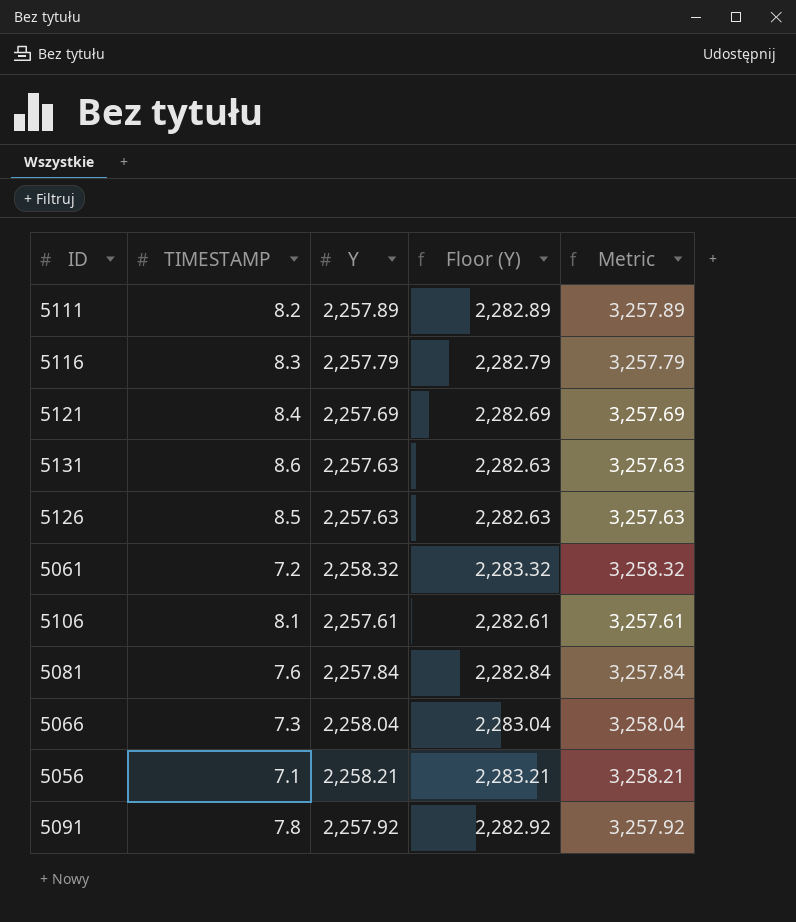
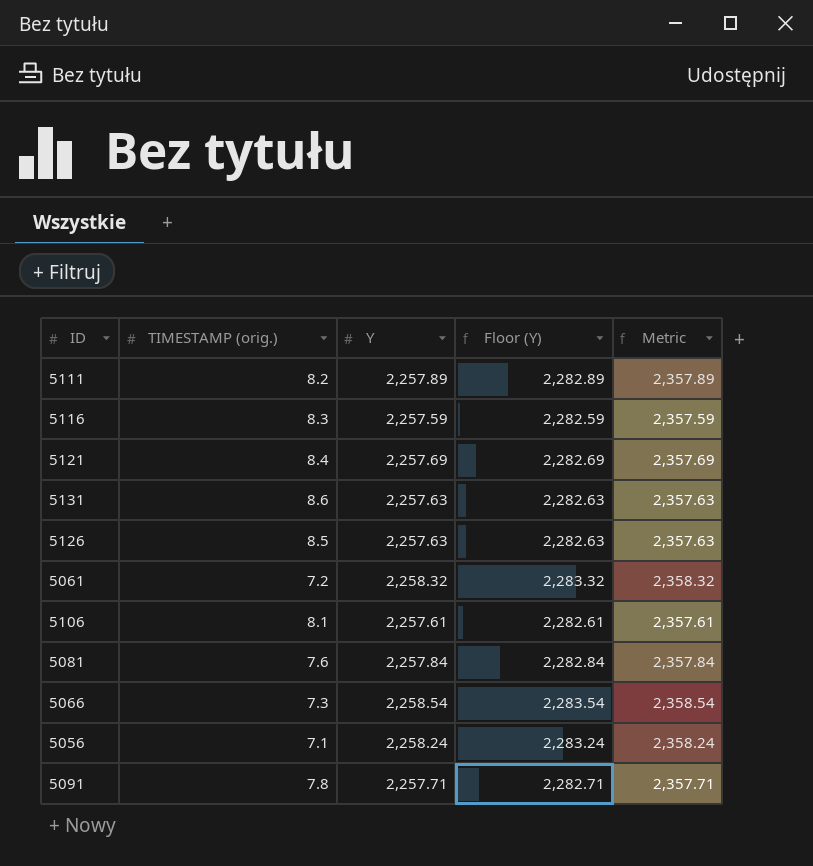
column name: TIMESTAMP -> TIMESTAMP (orig.)
column Metric | formula: [Y] + 1000 -> [Y] + 100
5116 | Y: 2,257.79 -> 2,257.59
5116 | Floor (Y): 2,282.79 -> 2,282.59
5066 | Y: 2,258.04 -> 2,258.54
5066 | Floor (Y): 2,283.04 -> 2,283.54
5056 | Y: 2,258.21 -> 2,258.24
5056 | Floor (Y): 2,283.21 -> 2,283.24
5091 | Y: 2,257.92 -> 2,257.71
5091 | Floor (Y): 2,282.92 -> 2,282.71

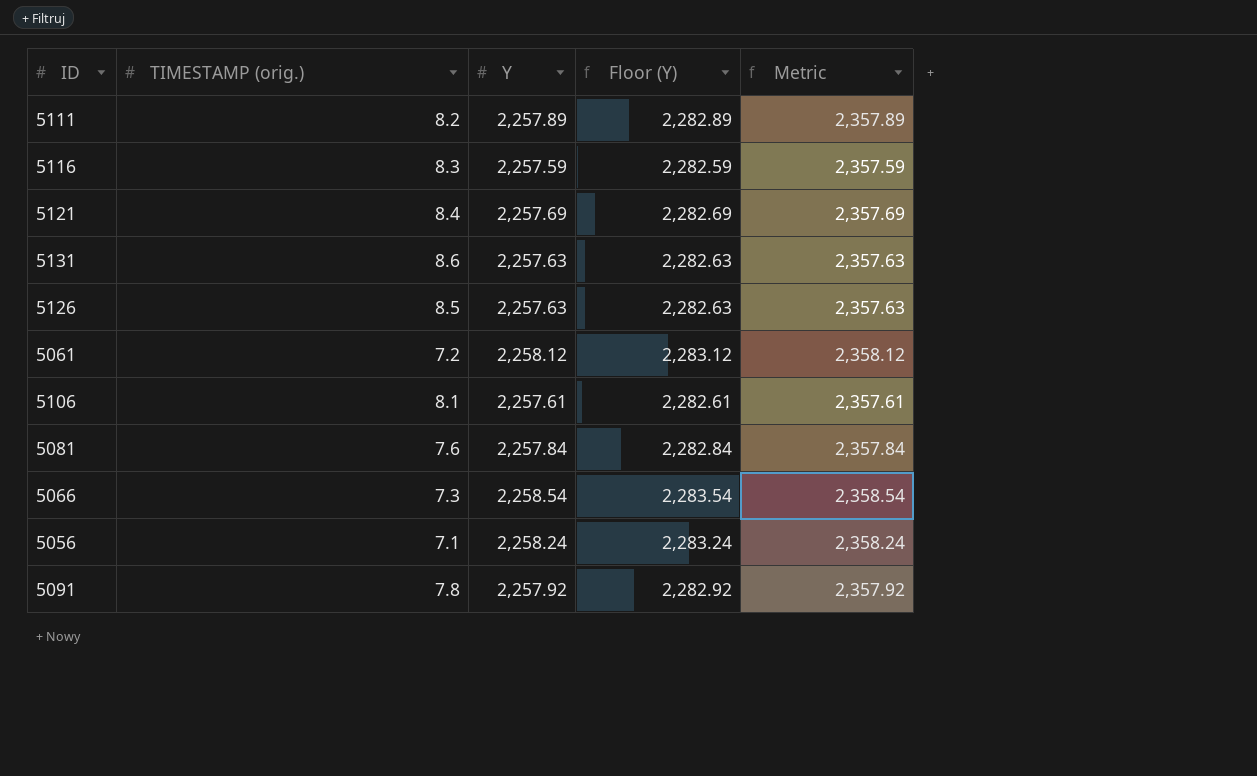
5061 | Y: 2,258.32 -> 2,258.12
5061 | Floor (Y): 2,283.32 -> 2,283.12
5061 | Metric: 2,358.32 -> 2,358.12
5091 | Y: 2,257.71 -> 2,257.92
5091 | Floor (Y): 2,282.71 -> 2,282.92
5091 | Metric: 2,357.71 -> 2,357.92

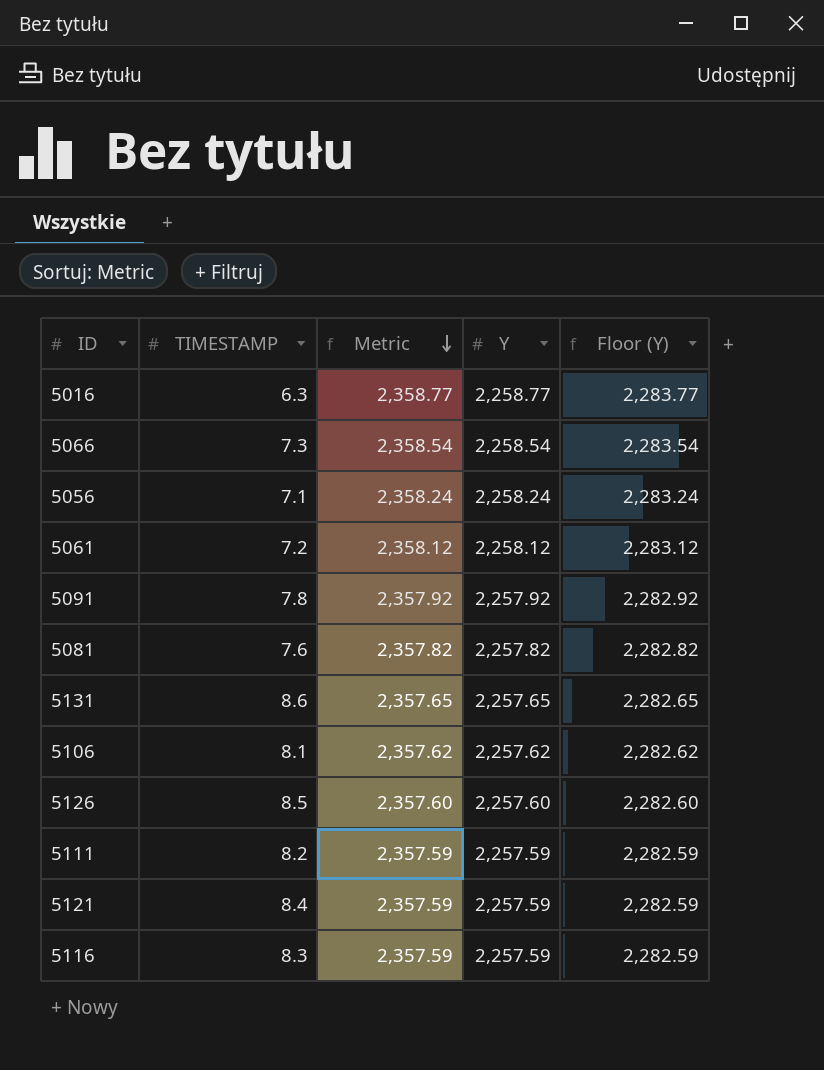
row order: none -> Metric descending
column name: TIMESTAMP (orig.) -> TIMESTAMP
column Metric | position: 5 -> 3
row 5016: none -> 6.3 | 2,358.77 | 2,258.77 | 2,283.77
5081 | Metric: 2,357.84 -> 2,357.82
5081 | Y: 2,257.84 -> 2,257.82
5081 | Floor (Y): 2,282.84 -> 2,282.82
5131 | Metric: 2,357.63 -> 2,357.65
5131 | Y: 2,257.63 -> 2,257.65
5131 | Floor (Y): 2,282.63 -> 2,282.65
5106 | Metric: 2,357.61 -> 2,357.62
5106 | Y: 2,257.61 -> 2,257.62
5106 | Floor (Y): 2,282.61 -> 2,282.62
5126 | Metric: 2,357.63 -> 2,357.60
5126 | Y: 2,257.63 -> 2,257.60
5126 | Floor (Y): 2,282.63 -> 2,282.60
5111 | Metric: 2,357.89 -> 2,357.59
5111 | Y: 2,257.89 -> 2,257.59
5111 | Floor (Y): 2,282.89 -> 2,282.59
5121 | Metric: 2,357.69 -> 2,357.59
5121 | Y: 2,257.69 -> 2,257.59
5121 | Floor (Y): 2,282.69 -> 2,282.59

